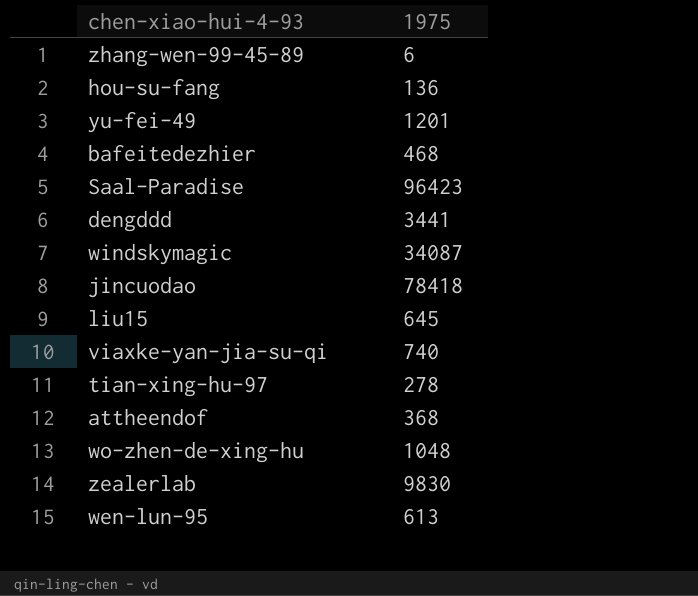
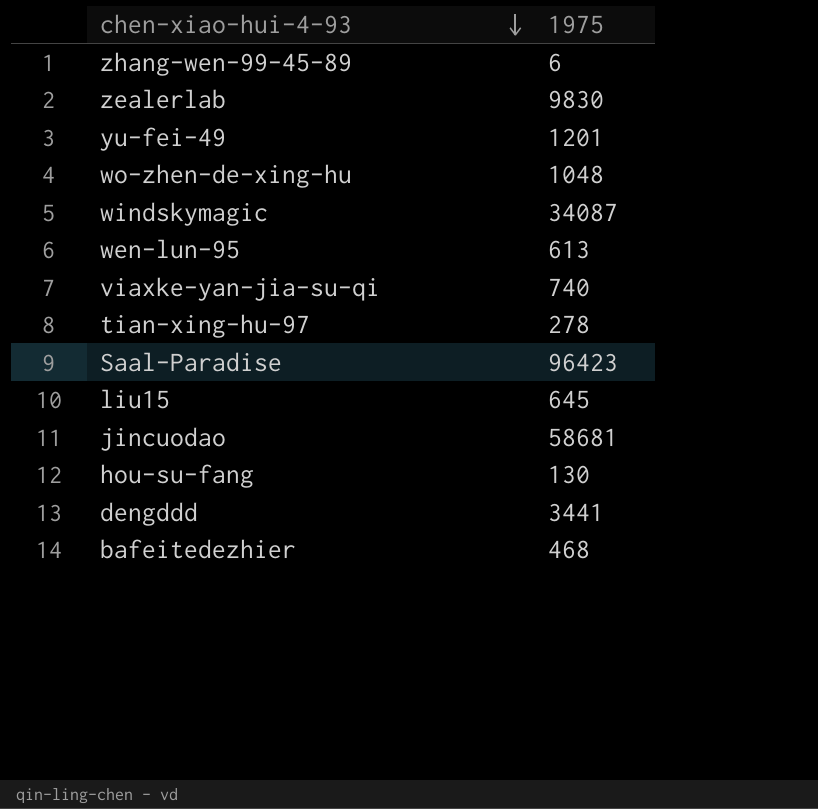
row order: none -> chen-xiao-hui-4-93 descending
row attheendof: 368 -> none
jincuodao | 1975: 78418 -> 58681
hou-su-fang | 1975: 136 -> 130

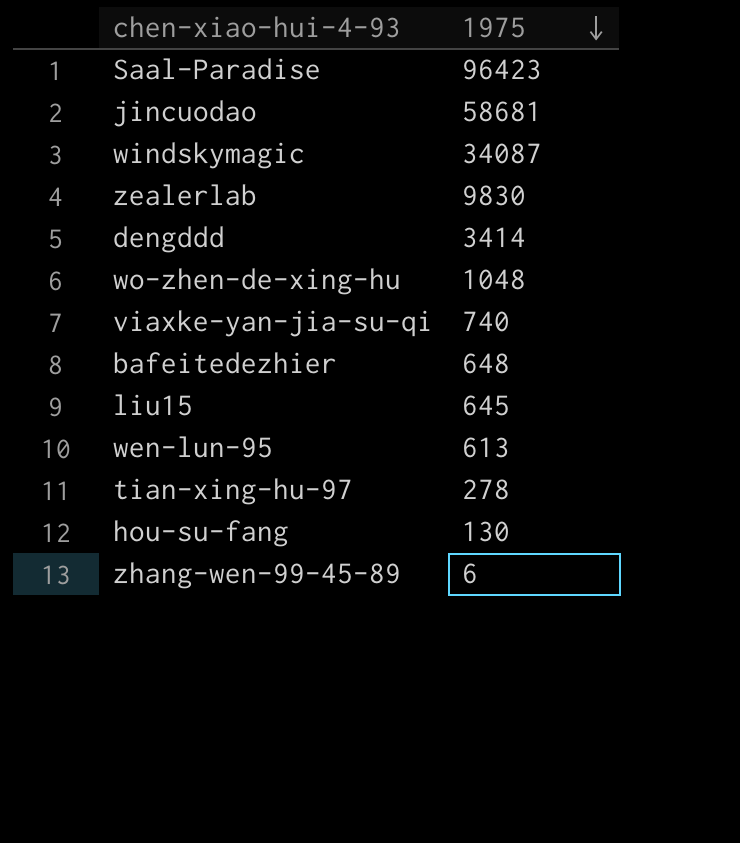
row order: chen-xiao-hui-4-93 descending -> 1975 descending
row yu-fei-49: 1201 -> none
dengddd | 1975: 3441 -> 3414
bafeitedezhier | 1975: 468 -> 648

